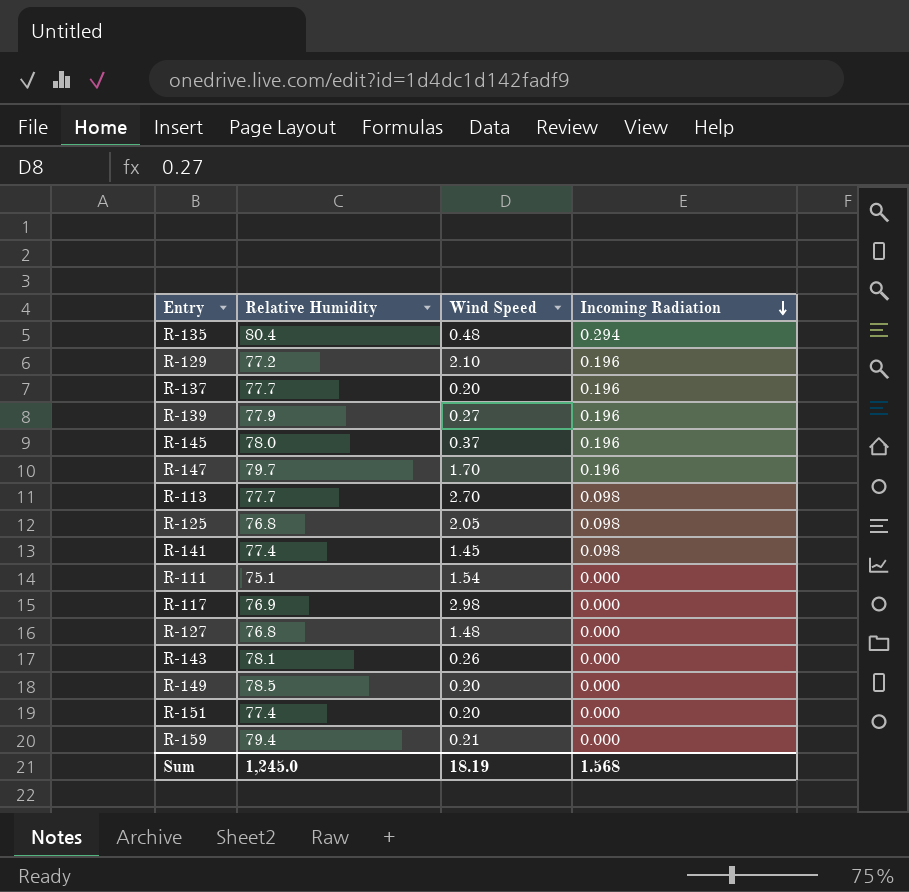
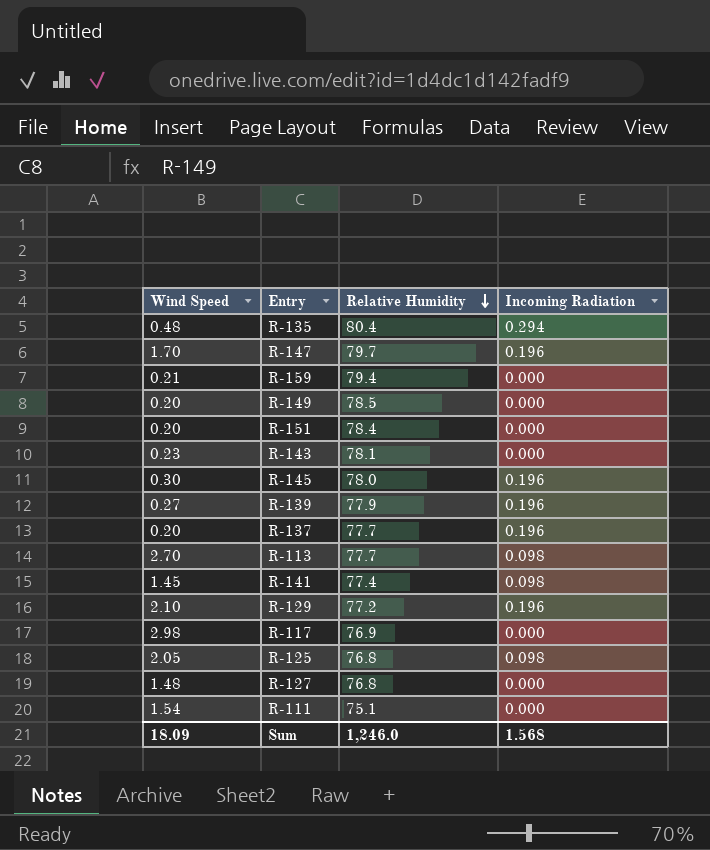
row order: Incoming Radiation descending -> Relative Humidity descending
column Wind Speed | position: 3 -> 1
R-151 | Relative Humidity: 77.4 -> 78.4
R-143 | Wind Speed: 0.26 -> 0.23
R-145 | Wind Speed: 0.37 -> 0.30
Sum | Wind Speed: 18.19 -> 18.09
Sum | Relative Humidity: 1,245.0 -> 1,246.0

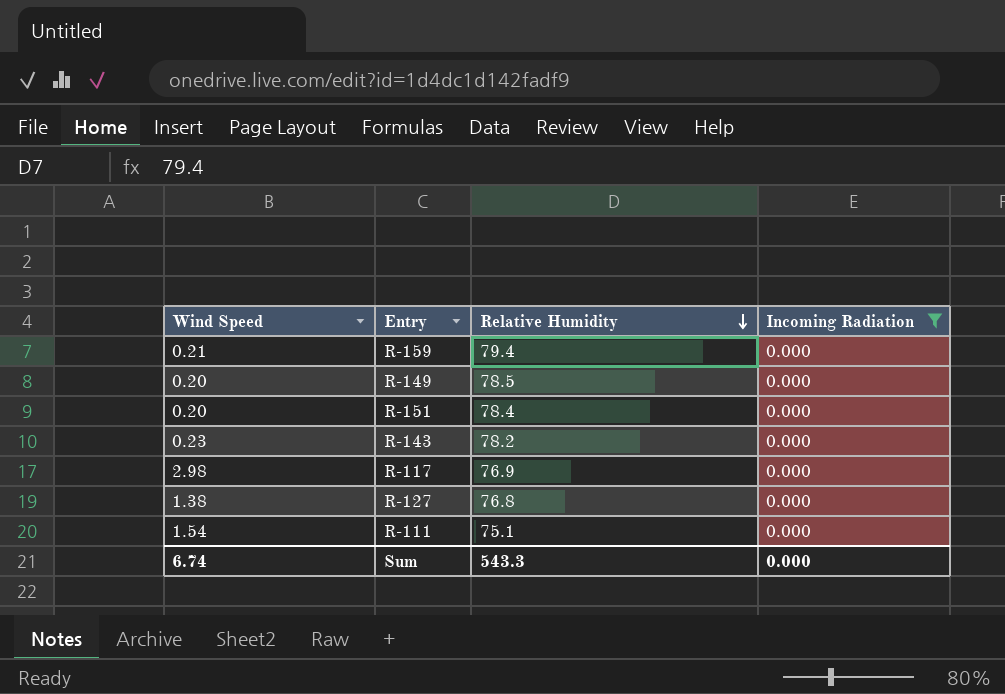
filter: none -> Incoming Radiation = 0.000
R-143 | Relative Humidity: 78.1 -> 78.2
R-127 | Wind Speed: 1.48 -> 1.38
Sum | Wind Speed: 18.09 -> 6.74
Sum | Relative Humidity: 1,246.0 -> 543.3
Sum | Incoming Radiation: 1.568 -> 0.000

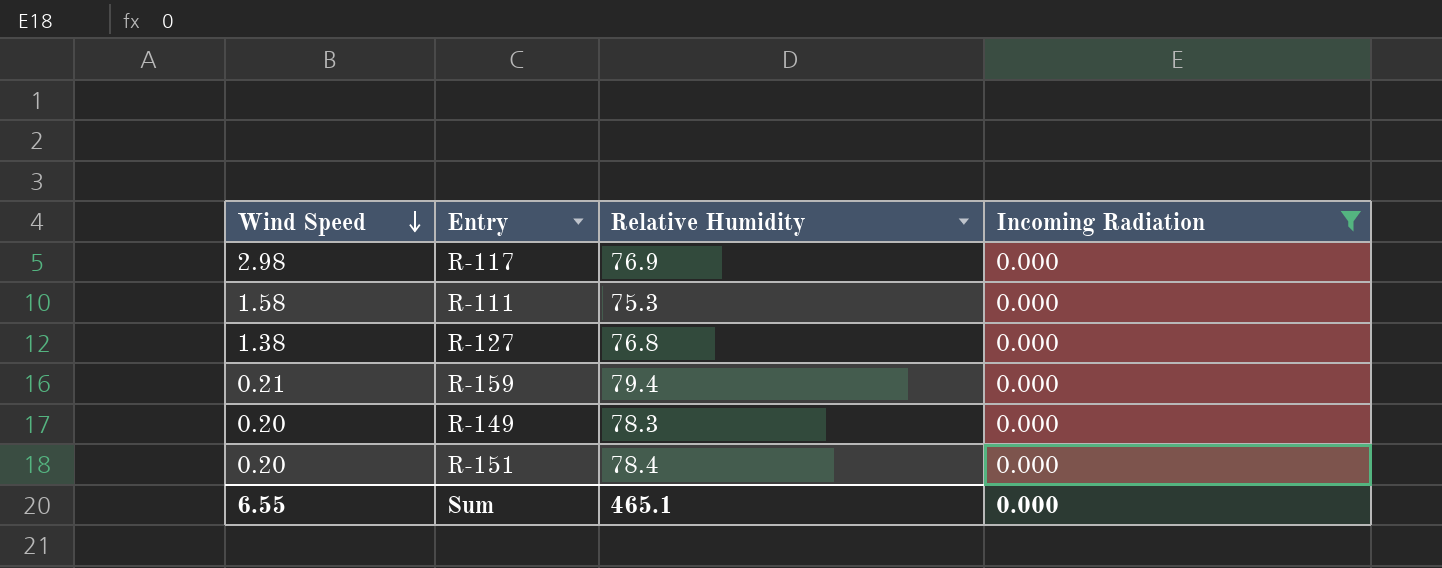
row order: Relative Humidity descending -> Wind Speed descending
row R-143: 0.23 | 78.2 | 0.000 -> none
R-111 | Wind Speed: 1.54 -> 1.58
R-111 | Relative Humidity: 75.1 -> 75.3
R-149 | Relative Humidity: 78.5 -> 78.3
Sum | Wind Speed: 6.74 -> 6.55
Sum | Relative Humidity: 543.3 -> 465.1

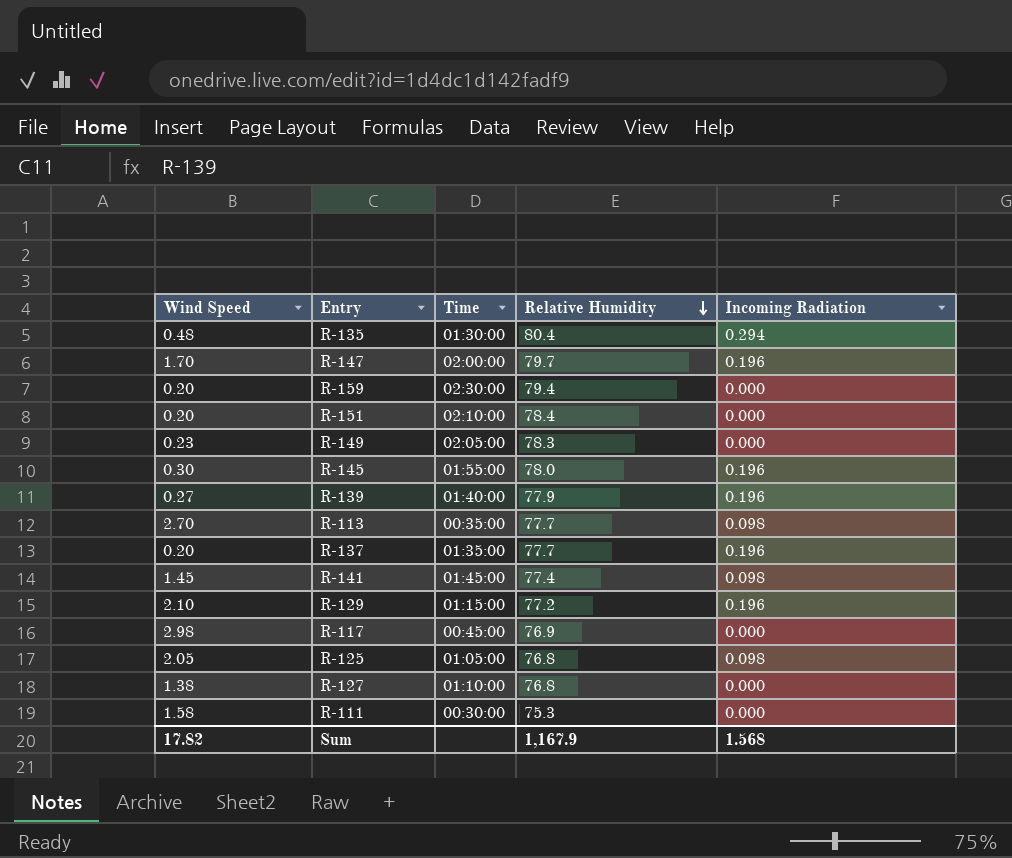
filter: Incoming Radiation = 0.000 -> none
row order: Wind Speed descending -> Relative Humidity descending
column Time | position: none -> 3
R-159 | Wind Speed: 0.21 -> 0.20
R-149 | Wind Speed: 0.20 -> 0.23
Sum | Wind Speed: 6.55 -> 17.82
Sum | Relative Humidity: 465.1 -> 1,167.9
Sum | Incoming Radiation: 0.000 -> 1.568

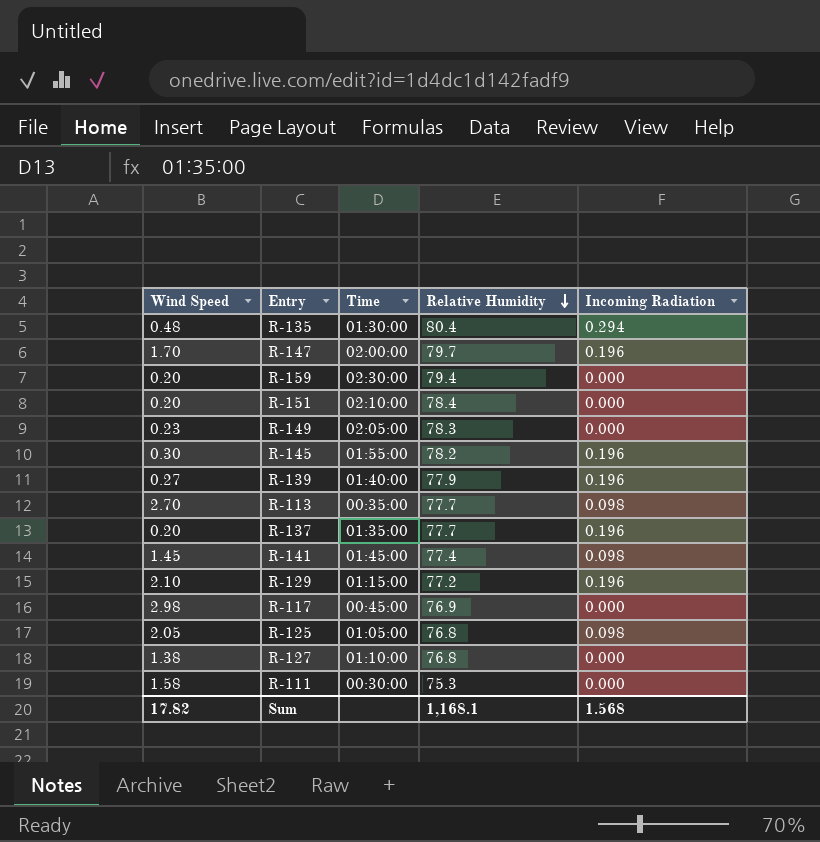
R-145 | Relative Humidity: 78.0 -> 78.2
Sum | Relative Humidity: 1,167.9 -> 1,168.1

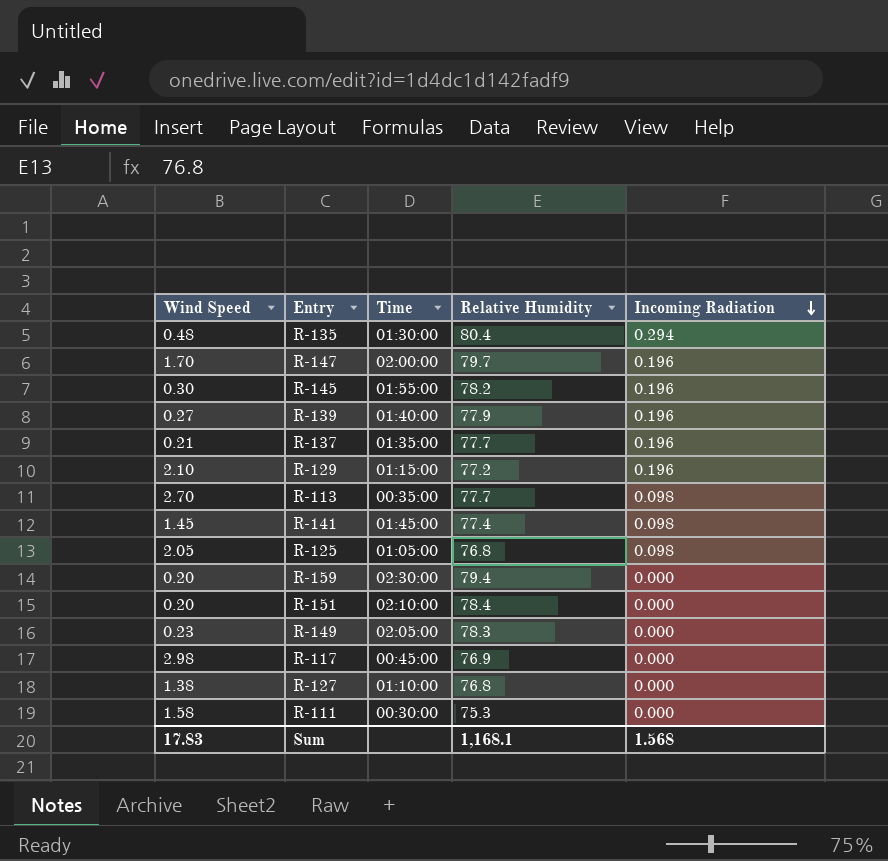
row order: Relative Humidity descending -> Incoming Radiation descending
R-137 | Wind Speed: 0.20 -> 0.21
Sum | Wind Speed: 17.82 -> 17.83

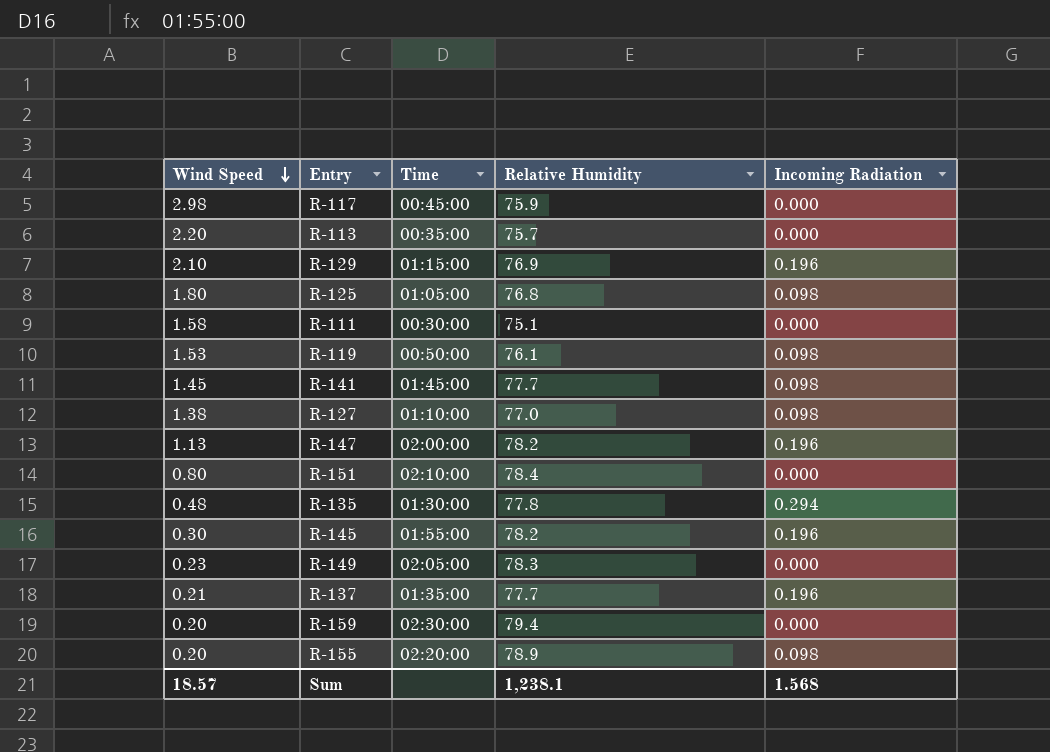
row order: Incoming Radiation descending -> Wind Speed descending
row R-139: 0.27 | 01:40:00 | 77.9 | 0.196 -> none
R-117 | Relative Humidity: 76.9 -> 75.9
R-113 | Wind Speed: 2.70 -> 2.20
R-113 | Relative Humidity: 77.7 -> 75.7
R-113 | Incoming Radiation: 0.098 -> 0.000
R-129 | Relative Humidity: 77.2 -> 76.9
R-125 | Wind Speed: 2.05 -> 1.80
R-111 | Relative Humidity: 75.3 -> 75.1
row R-119: none -> 1.53 | 00:50:00 | 76.1 | 0.098
R-141 | Relative Humidity: 77.4 -> 77.7
R-127 | Relative Humidity: 76.8 -> 77.0
R-127 | Incoming Radiation: 0.000 -> 0.098
R-147 | Wind Speed: 1.70 -> 1.13
R-147 | Relative Humidity: 79.7 -> 78.2
R-151 | Wind Speed: 0.20 -> 0.80
R-135 | Relative Humidity: 80.4 -> 77.8
row R-155: none -> 0.20 | 02:20:00 | 78.9 | 0.098
Sum | Wind Speed: 17.83 -> 18.57
Sum | Relative Humidity: 1,168.1 -> 1,238.1

